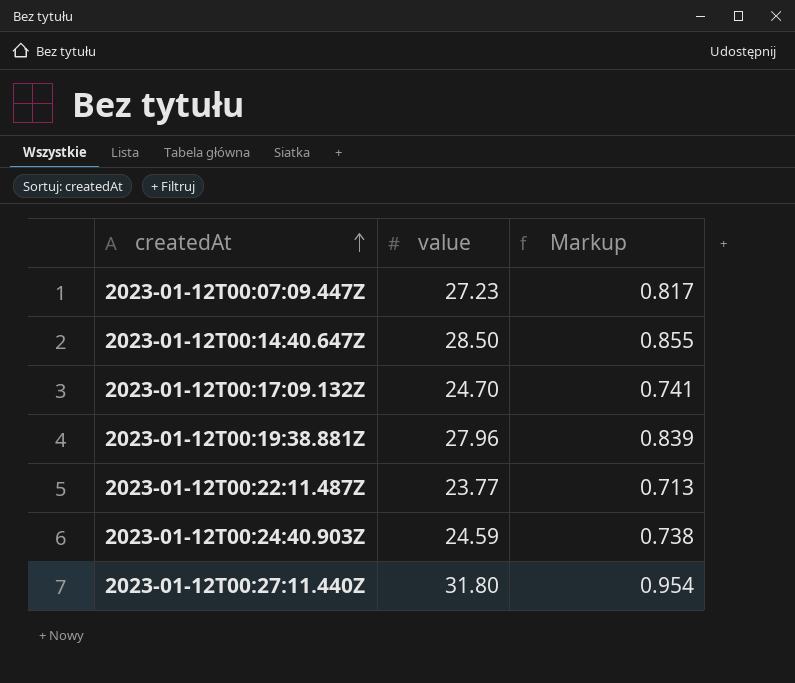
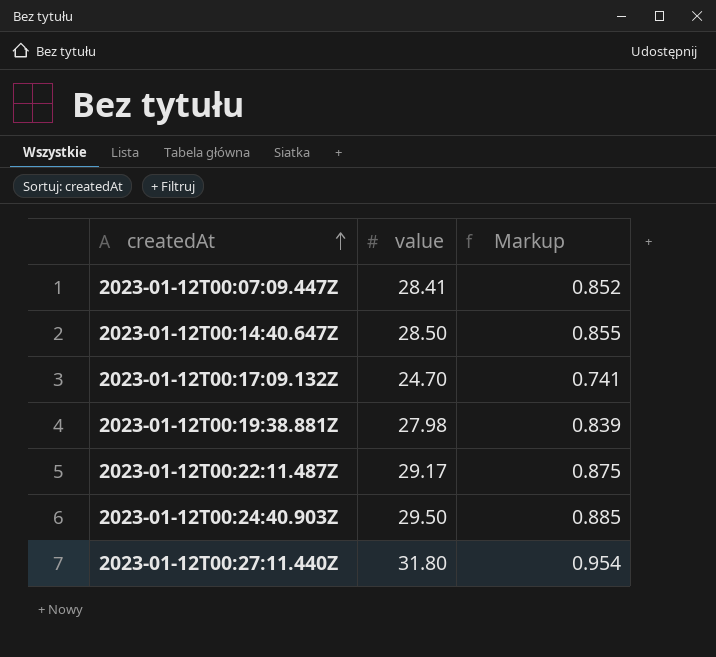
2023-01-12T00:07:09.447Z | value: 27.23 -> 28.41
2023-01-12T00:07:09.447Z | Markup: 0.817 -> 0.852
2023-01-12T00:19:38.881Z | value: 27.96 -> 27.98
2023-01-12T00:22:11.487Z | value: 23.77 -> 29.17
2023-01-12T00:22:11.487Z | Markup: 0.713 -> 0.875
2023-01-12T00:24:40.903Z | value: 24.59 -> 29.50
2023-01-12T00:24:40.903Z | Markup: 0.738 -> 0.885

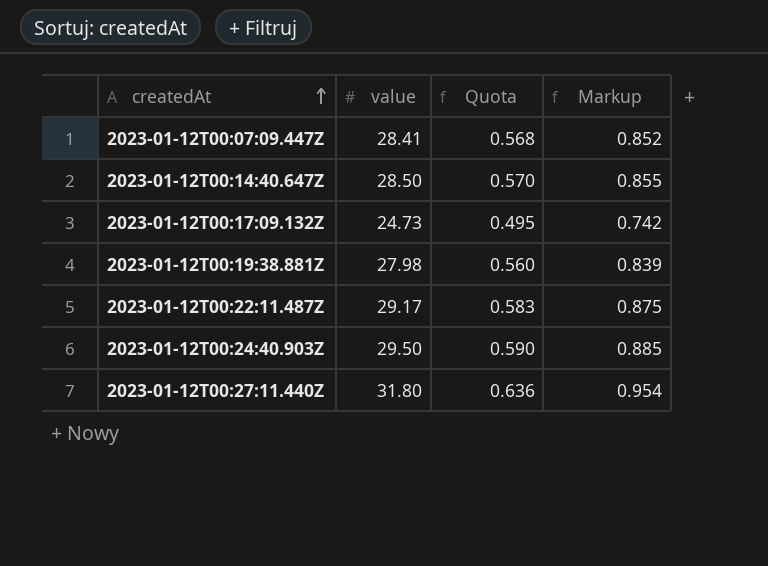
column Quota | formula: none -> [value] * 0.02
2023-01-12T00:17:09.132Z | value: 24.70 -> 24.73
2023-01-12T00:17:09.132Z | Markup: 0.741 -> 0.742

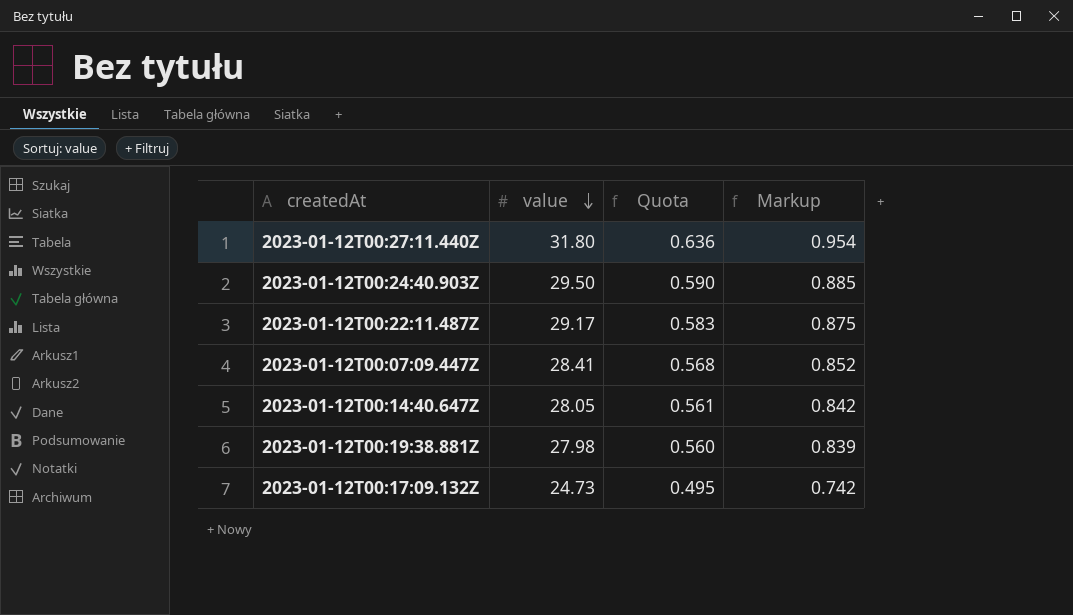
row order: createdAt ascending -> value descending
2023-01-12T00:14:40.647Z | value: 28.50 -> 28.05
2023-01-12T00:14:40.647Z | Quota: 0.570 -> 0.561
2023-01-12T00:14:40.647Z | Markup: 0.855 -> 0.842

